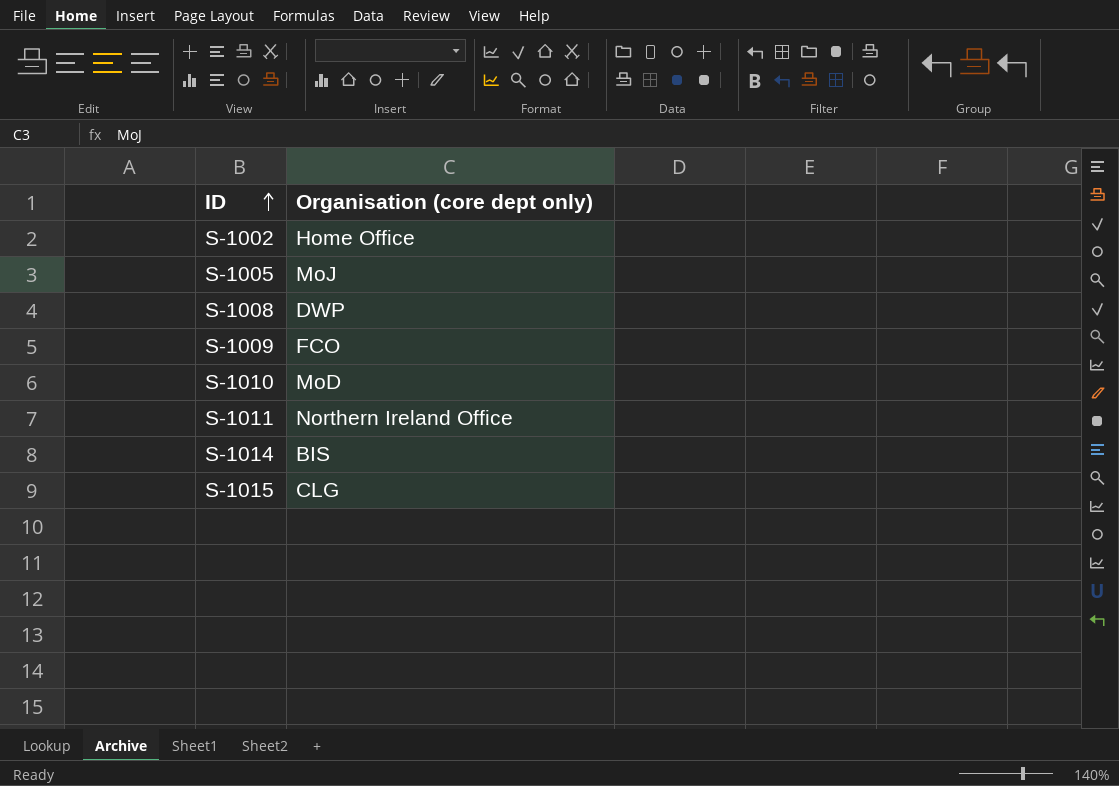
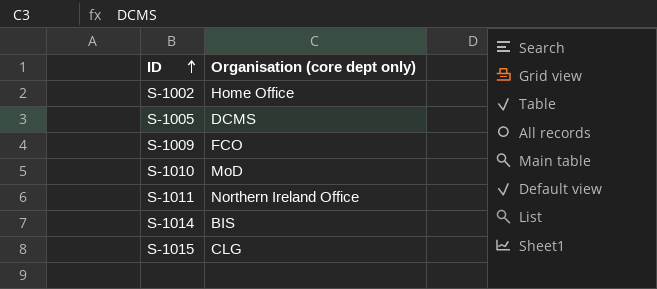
row S-1008: DWP -> none
S-1005 | Organisation (core dept only): MoJ -> DCMS

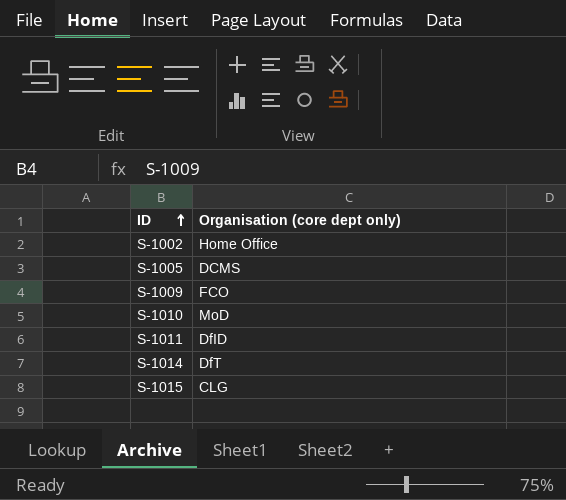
S-1011 | Organisation (core dept only): Northern Ireland Office -> DfID
S-1014 | Organisation (core dept only): BIS -> DfT

